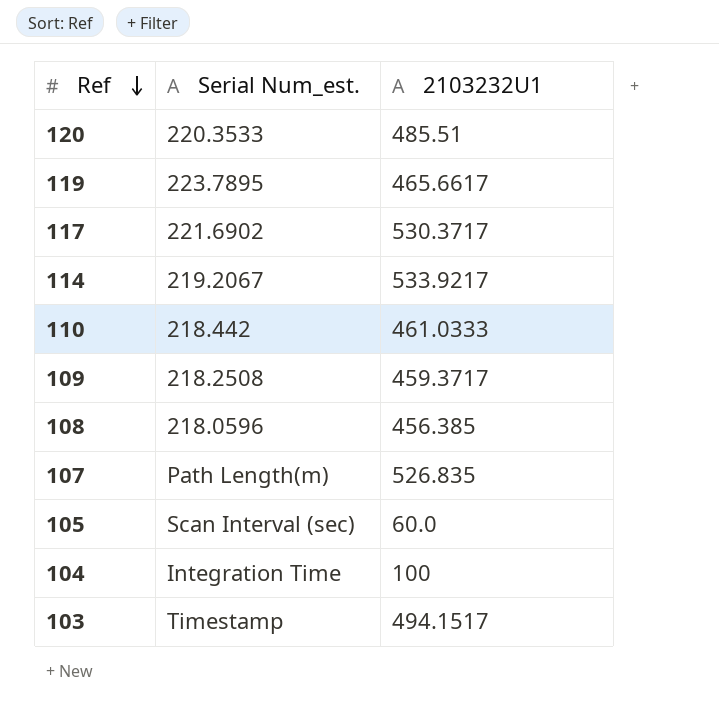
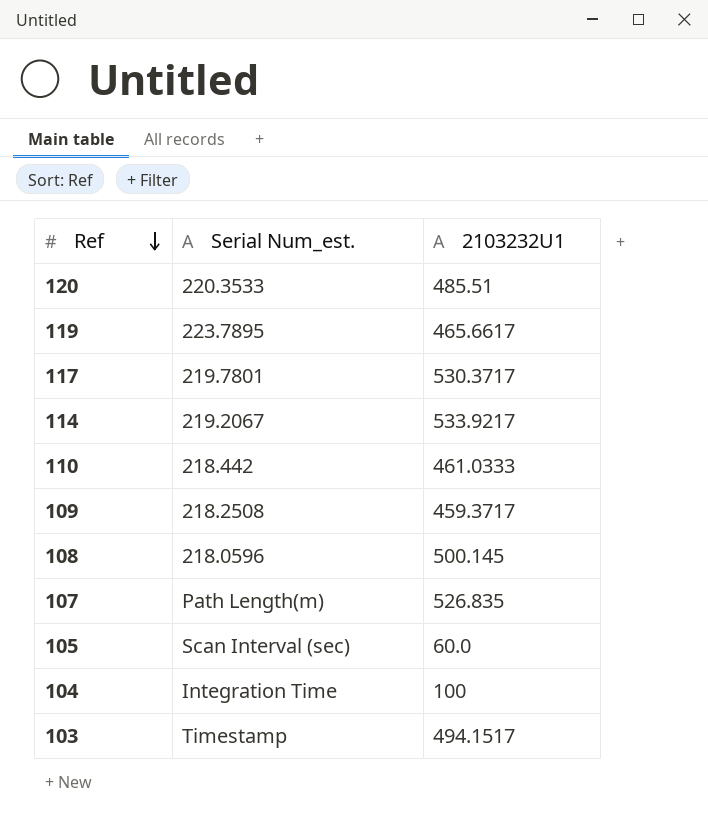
117 | Serial Num_est.: 221.6902 -> 219.7801
108 | 2103232U1: 456.385 -> 500.145

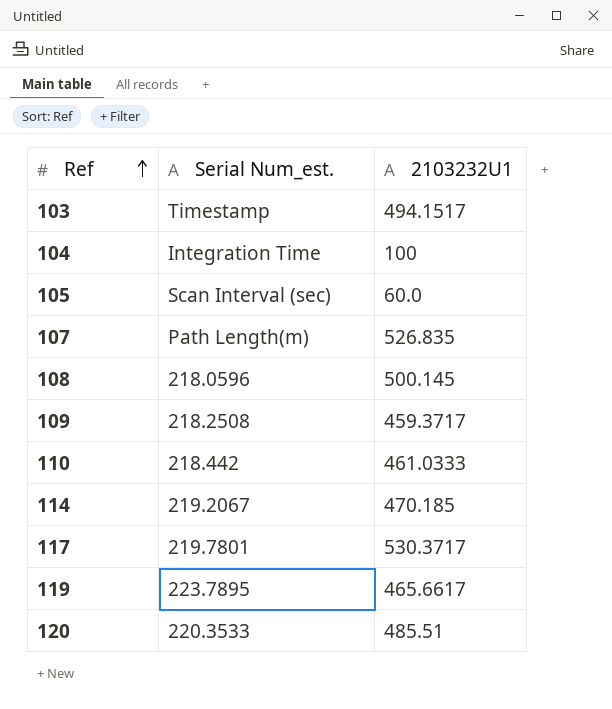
row order: Ref descending -> Ref ascending
114 | 2103232U1: 533.9217 -> 470.185

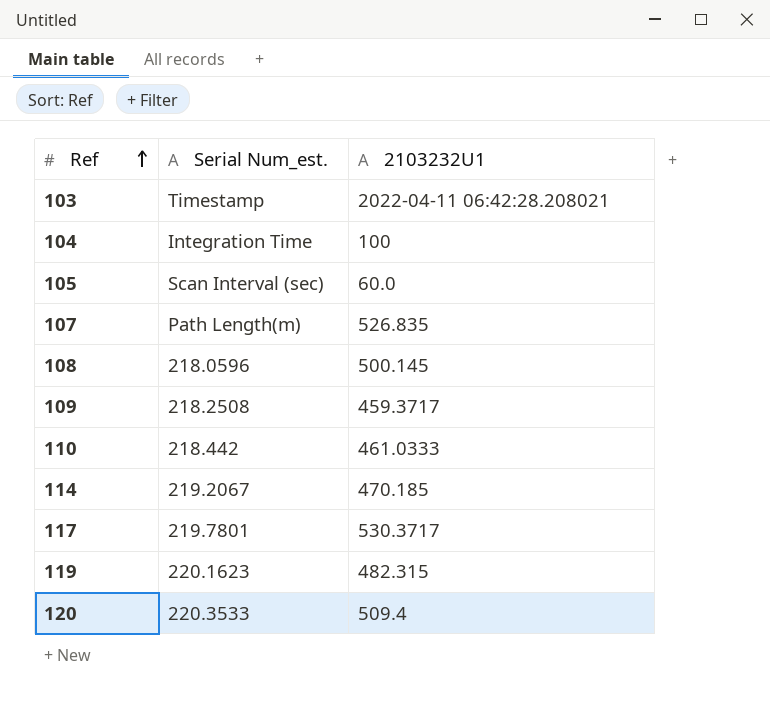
103 | 2103232U1: 494.1517 -> 2022-04-11 06:42:28.208021
119 | Serial Num_est.: 223.7895 -> 220.1623
119 | 2103232U1: 465.6617 -> 482.315
120 | 2103232U1: 485.51 -> 509.4

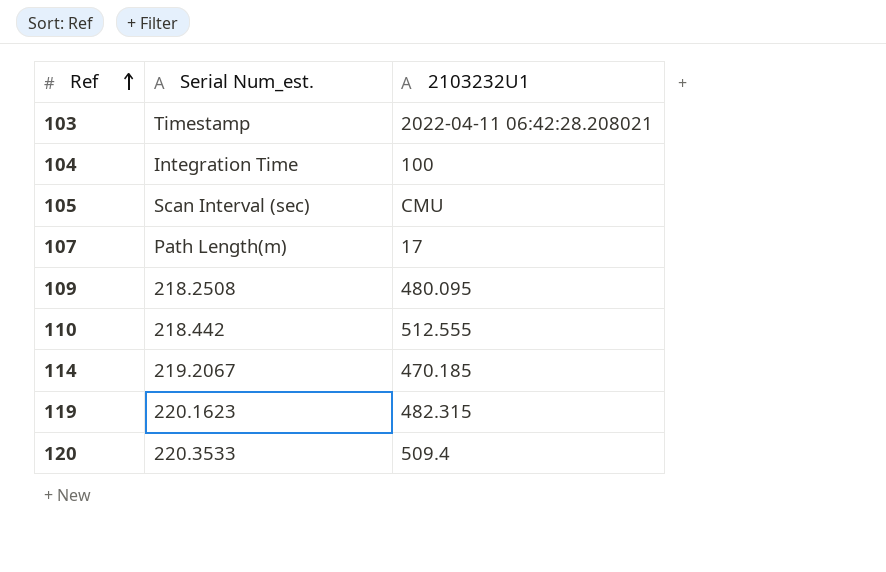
row 108: 218.0596 | 500.145 -> none
row 117: 219.7801 | 530.3717 -> none
105 | 2103232U1: 60.0 -> CMU
107 | 2103232U1: 526.835 -> 17
109 | 2103232U1: 459.3717 -> 480.095
110 | 2103232U1: 461.0333 -> 512.555

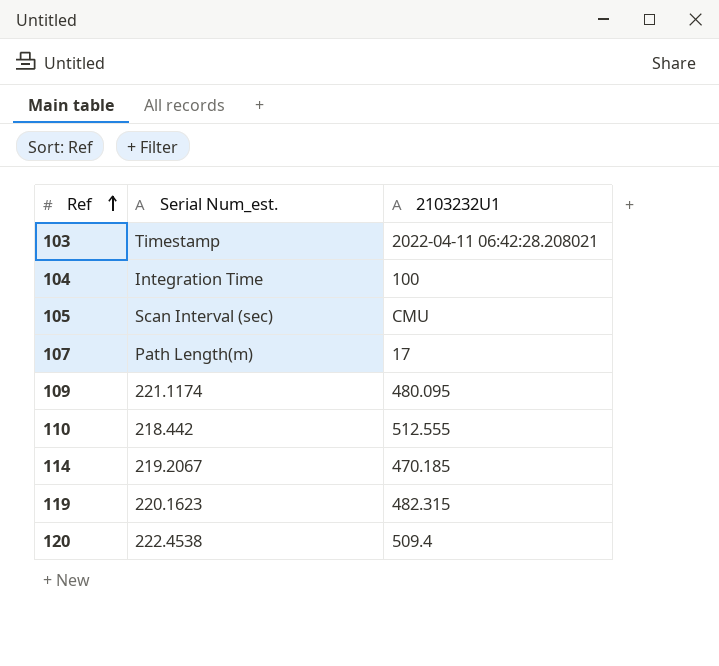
109 | Serial Num_est.: 218.2508 -> 221.1174
120 | Serial Num_est.: 220.3533 -> 222.4538

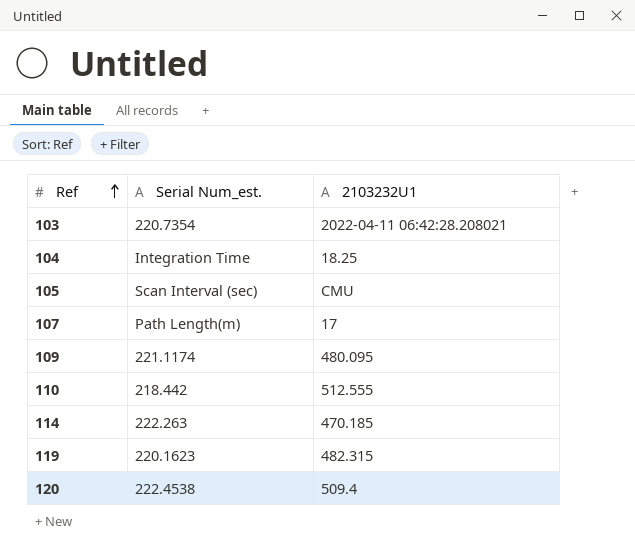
103 | Serial Num_est.: Timestamp -> 220.7354
104 | 2103232U1: 100 -> 18.25
114 | Serial Num_est.: 219.2067 -> 222.263

